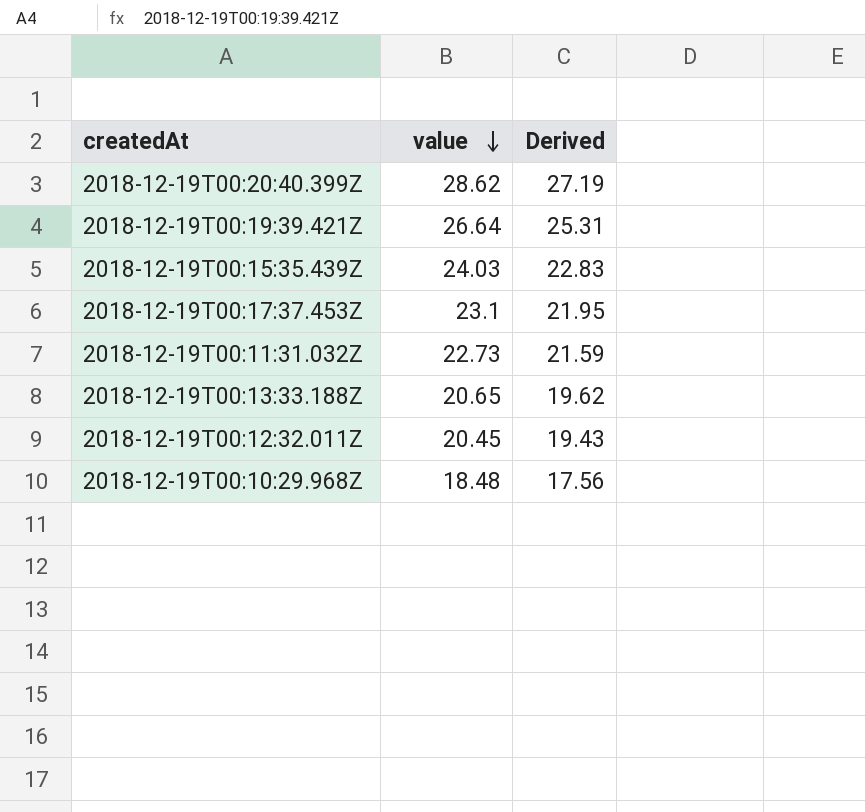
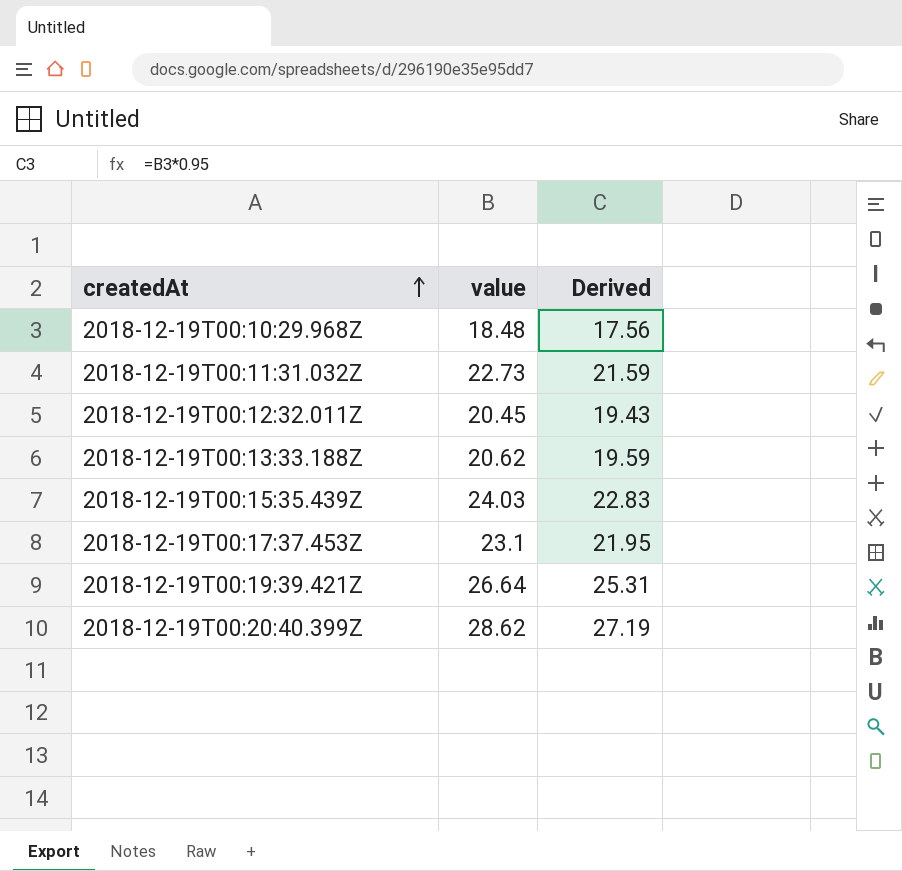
row order: value descending -> createdAt ascending
2018-12-19T00:13:33.188Z | value: 20.65 -> 20.62
2018-12-19T00:13:33.188Z | Derived: 19.62 -> 19.59

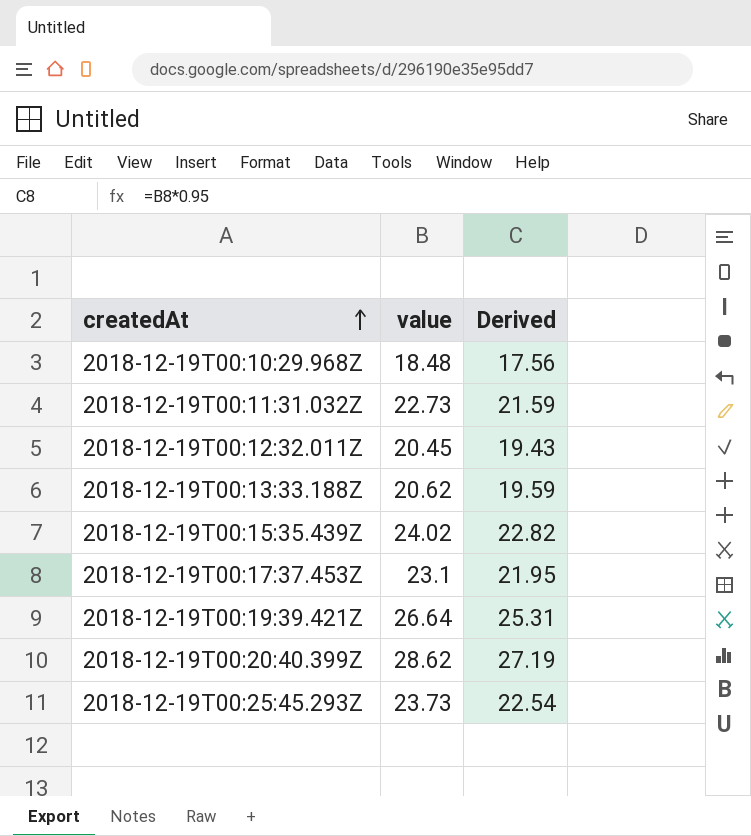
2018-12-19T00:15:35.439Z | value: 24.03 -> 24.02
2018-12-19T00:15:35.439Z | Derived: 22.83 -> 22.82
row 2018-12-19T00:25:45.293Z: none -> 23.73 | 22.54

